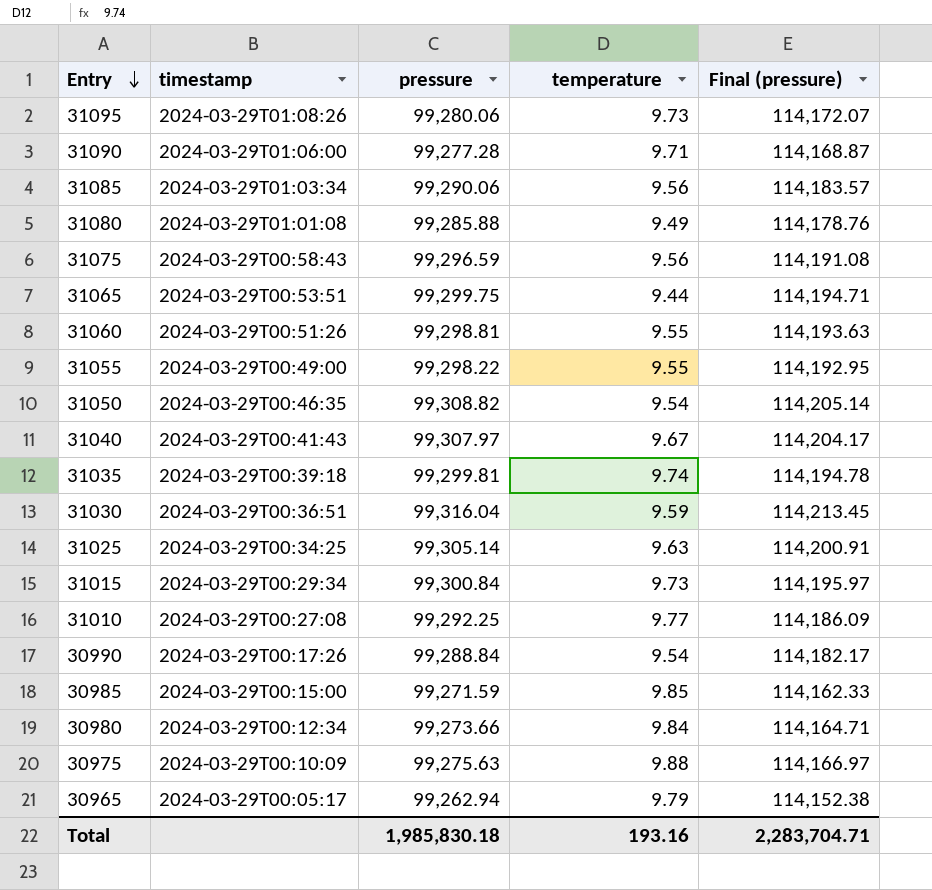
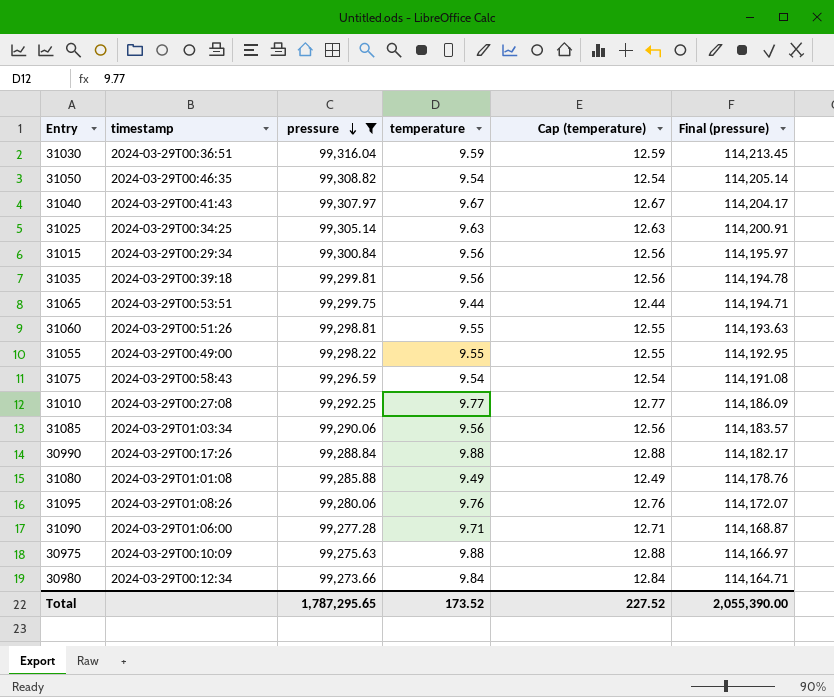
filter: none -> pressure >= 99,273.66
row order: Entry descending -> pressure descending
column Cap (temperature) | formula: none -> [temperature] + 3
31015 | temperature: 9.73 -> 9.56
31035 | temperature: 9.74 -> 9.56
31075 | temperature: 9.56 -> 9.54
30990 | temperature: 9.54 -> 9.88
31095 | temperature: 9.73 -> 9.76
Total | pressure: 1,985,830.18 -> 1,787,295.65
Total | temperature: 193.16 -> 173.52
Total | Final (pressure): 2,283,704.71 -> 2,055,390.00

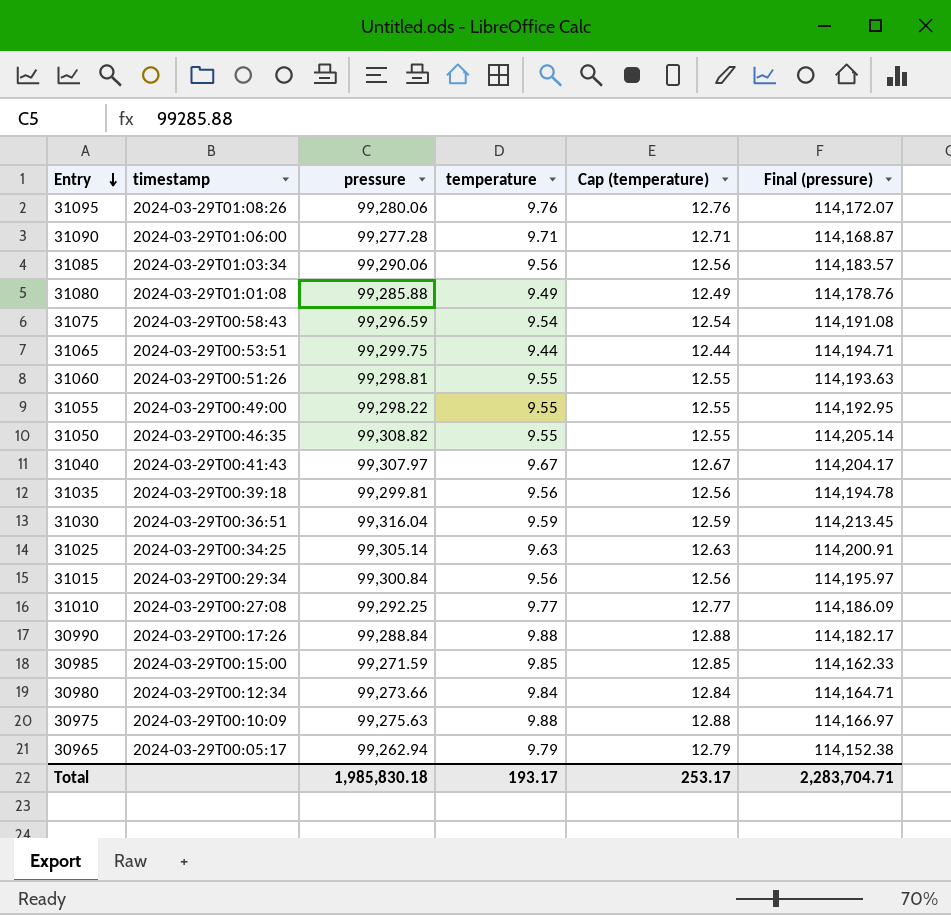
filter: pressure >= 99,273.66 -> none
row order: pressure descending -> Entry descending
31050 | temperature: 9.54 -> 9.55
31050 | Cap (temperature): 12.54 -> 12.55
Total | pressure: 1,787,295.65 -> 1,985,830.18
Total | temperature: 173.52 -> 193.17
Total | Cap (temperature): 227.52 -> 253.17
Total | Final (pressure): 2,055,390.00 -> 2,283,704.71

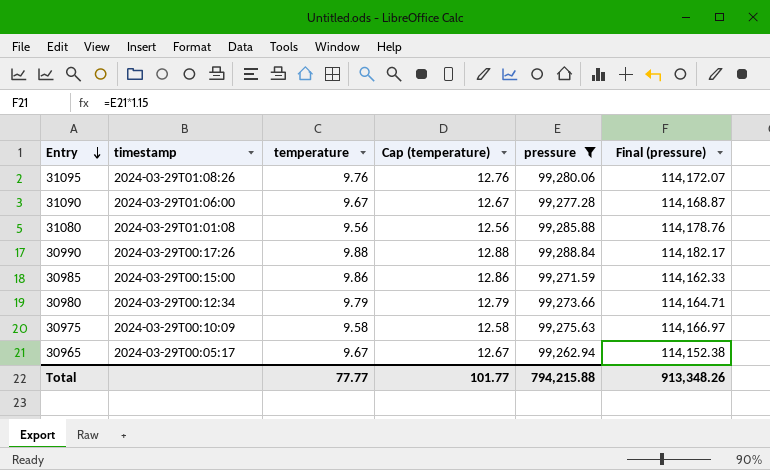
filter: none -> pressure <= 99,288.84
column pressure | position: 3 -> 5
31090 | temperature: 9.71 -> 9.67
31090 | Cap (temperature): 12.71 -> 12.67
31080 | temperature: 9.49 -> 9.56
31080 | Cap (temperature): 12.49 -> 12.56
30985 | temperature: 9.85 -> 9.86
30985 | Cap (temperature): 12.85 -> 12.86
30980 | temperature: 9.84 -> 9.79
30980 | Cap (temperature): 12.84 -> 12.79
30975 | temperature: 9.88 -> 9.58
30975 | Cap (temperature): 12.88 -> 12.58
30965 | temperature: 9.79 -> 9.67
30965 | Cap (temperature): 12.79 -> 12.67
Total | temperature: 193.17 -> 77.77
Total | Cap (temperature): 253.17 -> 101.77
Total | pressure: 1,985,830.18 -> 794,215.88
Total | Final (pressure): 2,283,704.71 -> 913,348.26

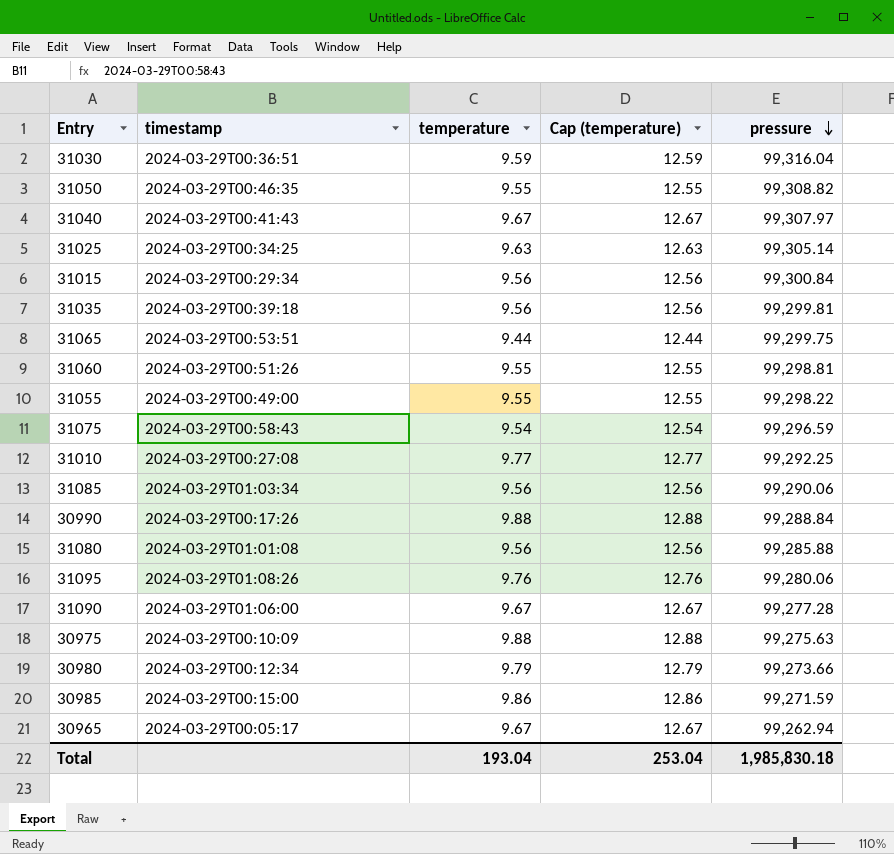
filter: pressure <= 99,288.84 -> none
row order: Entry descending -> pressure descending
column Final (pressure) | formula: [pressure] * 1.15 -> none
30975 | temperature: 9.58 -> 9.88
30975 | Cap (temperature): 12.58 -> 12.88
Total | temperature: 77.77 -> 193.04
Total | Cap (temperature): 101.77 -> 253.04
Total | pressure: 794,215.88 -> 1,985,830.18

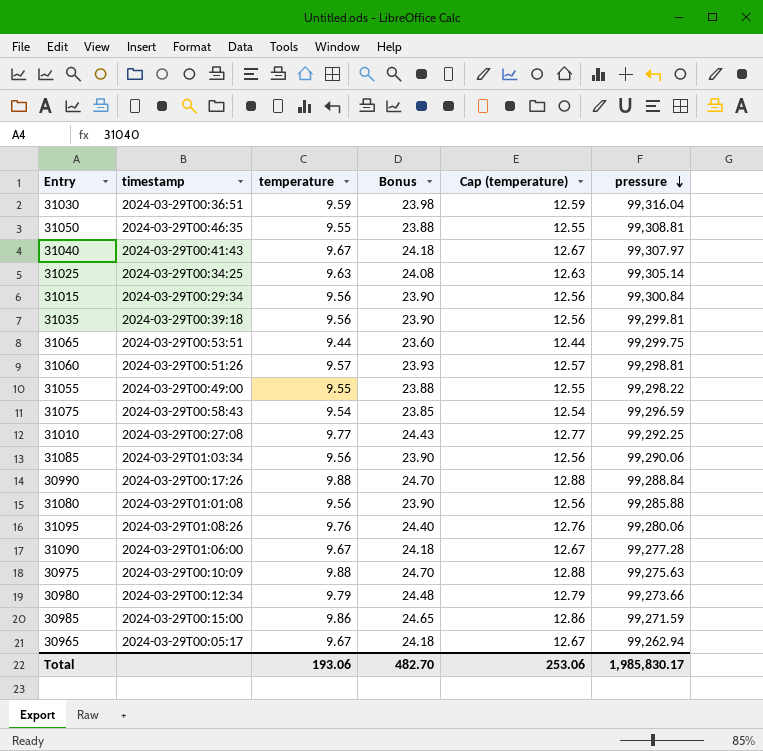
column Bonus | formula: none -> [temperature] * 2.5
31050 | pressure: 99,308.82 -> 99,308.81
31060 | temperature: 9.55 -> 9.57
31060 | Cap (temperature): 12.55 -> 12.57
Total | temperature: 193.04 -> 193.06
Total | Cap (temperature): 253.04 -> 253.06
Total | pressure: 1,985,830.18 -> 1,985,830.17

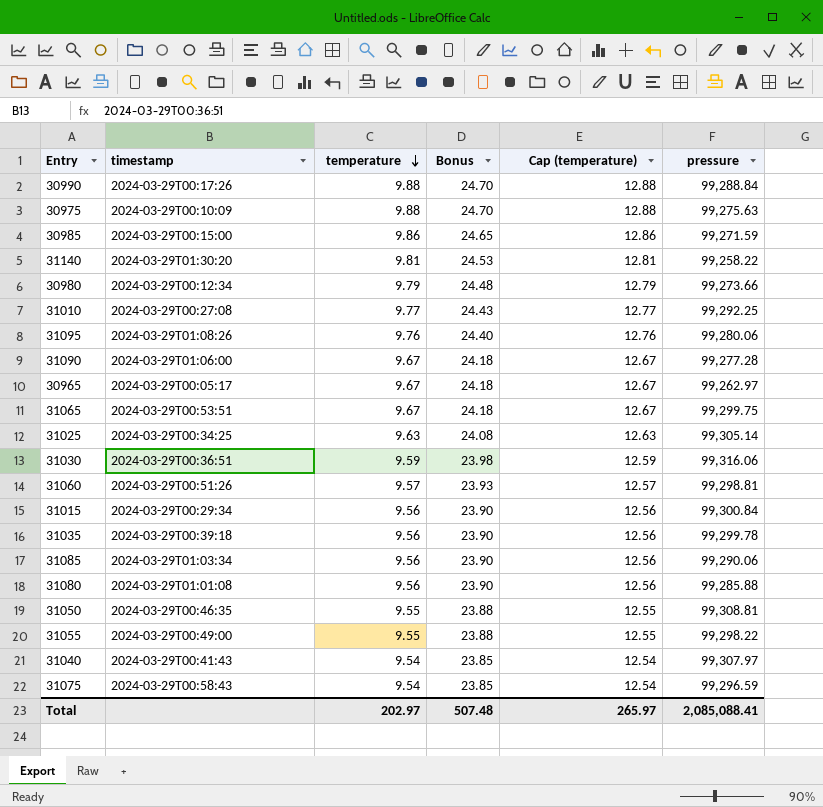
row order: pressure descending -> temperature descending
row 31140: none -> 2024-03-29T01:30:20 | 9.81 | 24.53 | 12.81 | 99,258.22
30965 | pressure: 99,262.94 -> 99,262.97
31065 | temperature: 9.44 -> 9.67
31065 | Bonus: 23.60 -> 24.18
31065 | Cap (temperature): 12.44 -> 12.67
31030 | pressure: 99,316.04 -> 99,316.06
31035 | pressure: 99,299.81 -> 99,299.78
31040 | temperature: 9.67 -> 9.54
31040 | Bonus: 24.18 -> 23.85
31040 | Cap (temperature): 12.67 -> 12.54
Total | temperature: 193.06 -> 202.97
Total | Bonus: 482.70 -> 507.48
Total | Cap (temperature): 253.06 -> 265.97
Total | pressure: 1,985,830.17 -> 2,085,088.41

